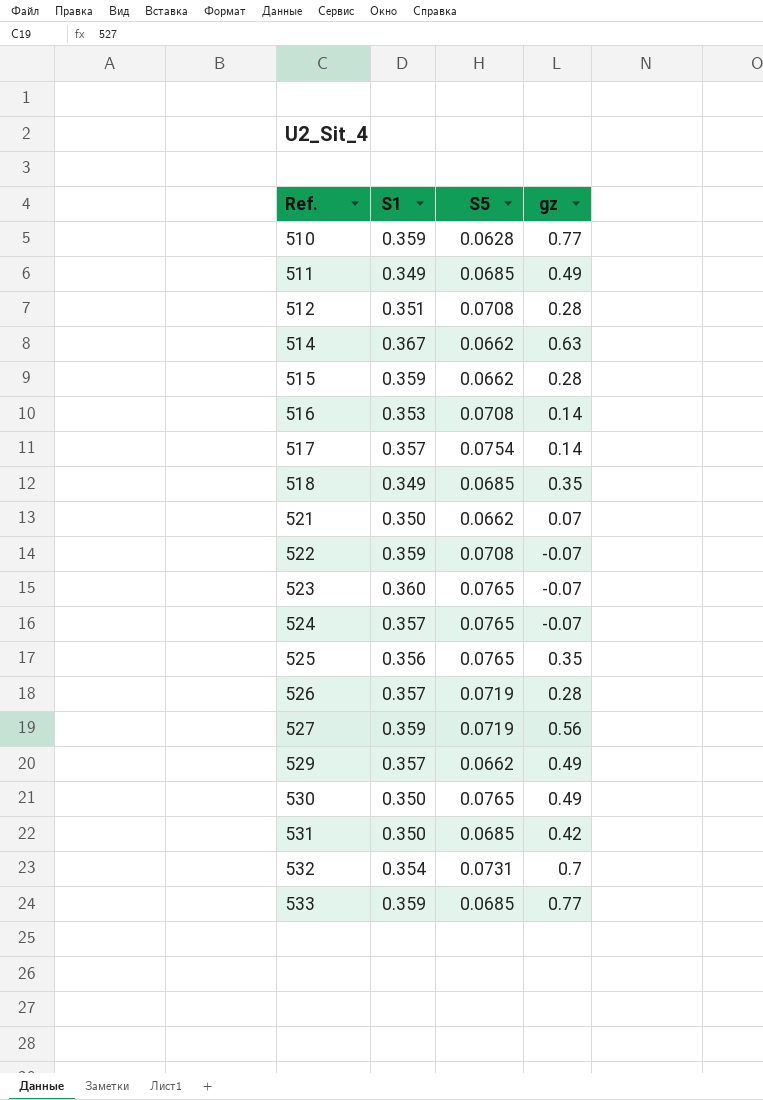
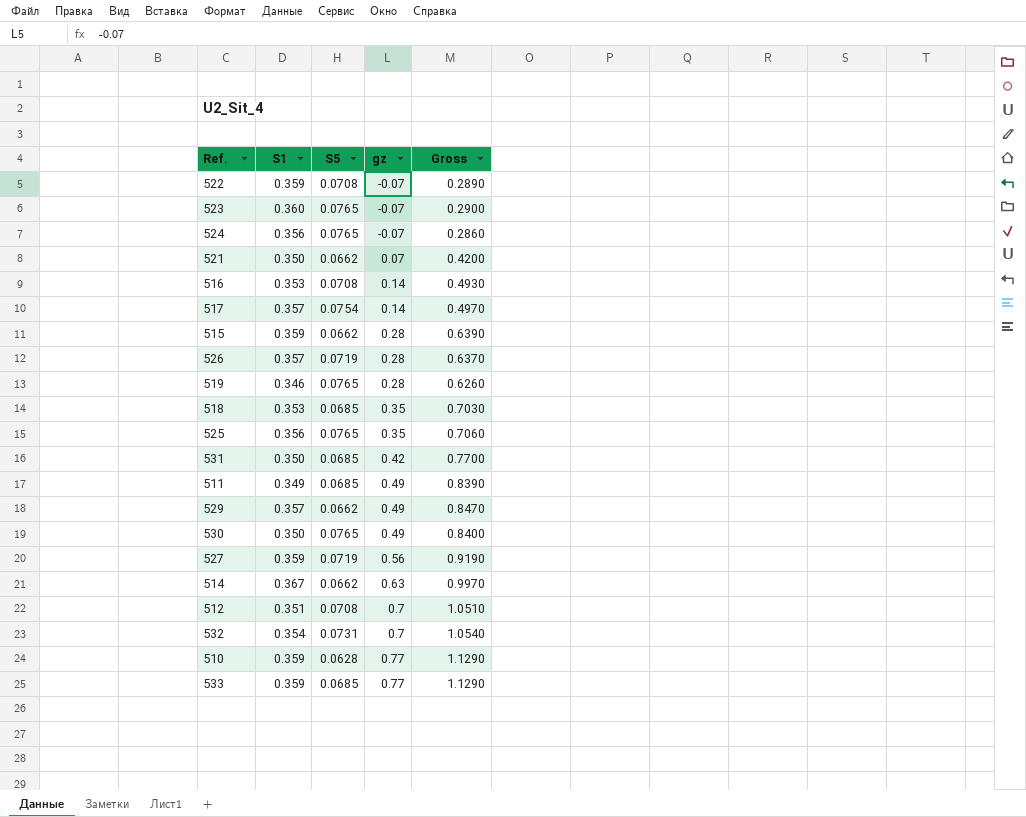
row order: Ref. ascending -> gz ascending
column Gross | formula: none -> [S1] + [gz]
524 | S1: 0.357 -> 0.356
row 519: none -> 0.346 | 0.0765 | 0.28 | 0.6260
518 | S1: 0.349 -> 0.353
512 | gz: 0.28 -> 0.7

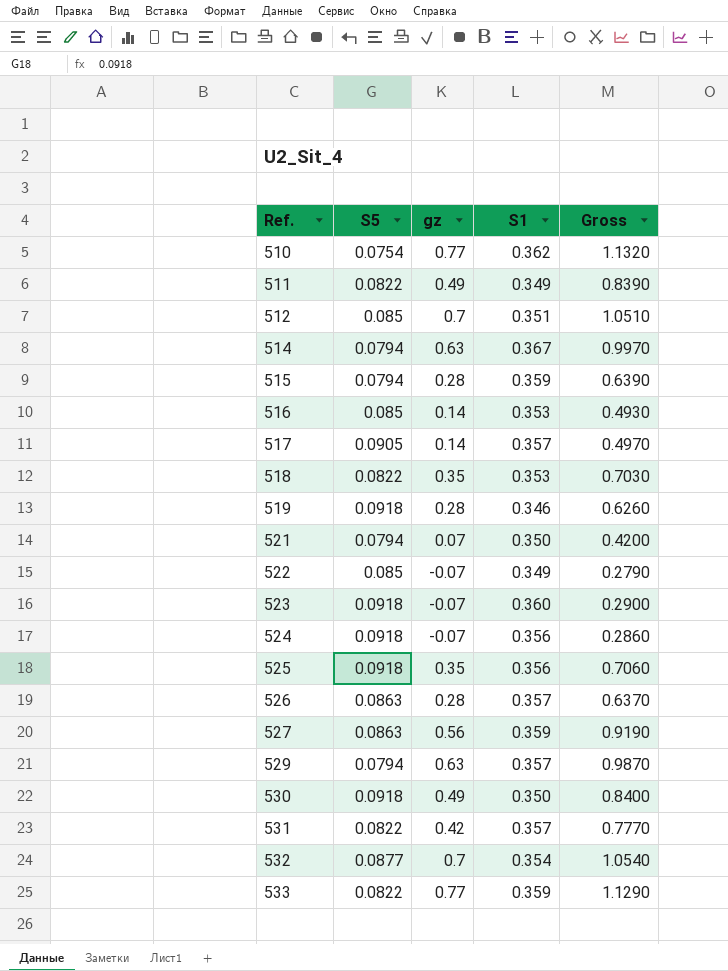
row order: gz ascending -> Ref. ascending
column S1 | position: 2 -> 4
510 | S5: 0.0628 -> 0.0754
510 | S1: 0.359 -> 0.362
510 | Gross: 1.1290 -> 1.1320
511 | S5: 0.0685 -> 0.0822
512 | S5: 0.0708 -> 0.085
514 | S5: 0.0662 -> 0.0794
515 | S5: 0.0662 -> 0.0794
516 | S5: 0.0708 -> 0.085
517 | S5: 0.0754 -> 0.0905
518 | S5: 0.0685 -> 0.0822
519 | S5: 0.0765 -> 0.0918
521 | S5: 0.0662 -> 0.0794
522 | S5: 0.0708 -> 0.085
522 | S1: 0.359 -> 0.349
522 | Gross: 0.2890 -> 0.2790
523 | S5: 0.0765 -> 0.0918
524 | S5: 0.0765 -> 0.0918
525 | S5: 0.0765 -> 0.0918
526 | S5: 0.0719 -> 0.0863
527 | S5: 0.0719 -> 0.0863
529 | S5: 0.0662 -> 0.0794
529 | gz: 0.49 -> 0.63
529 | Gross: 0.8470 -> 0.9870
530 | S5: 0.0765 -> 0.0918
531 | S5: 0.0685 -> 0.0822
531 | S1: 0.350 -> 0.357
531 | Gross: 0.7700 -> 0.7770
532 | S5: 0.0731 -> 0.0877
533 | S5: 0.0685 -> 0.0822

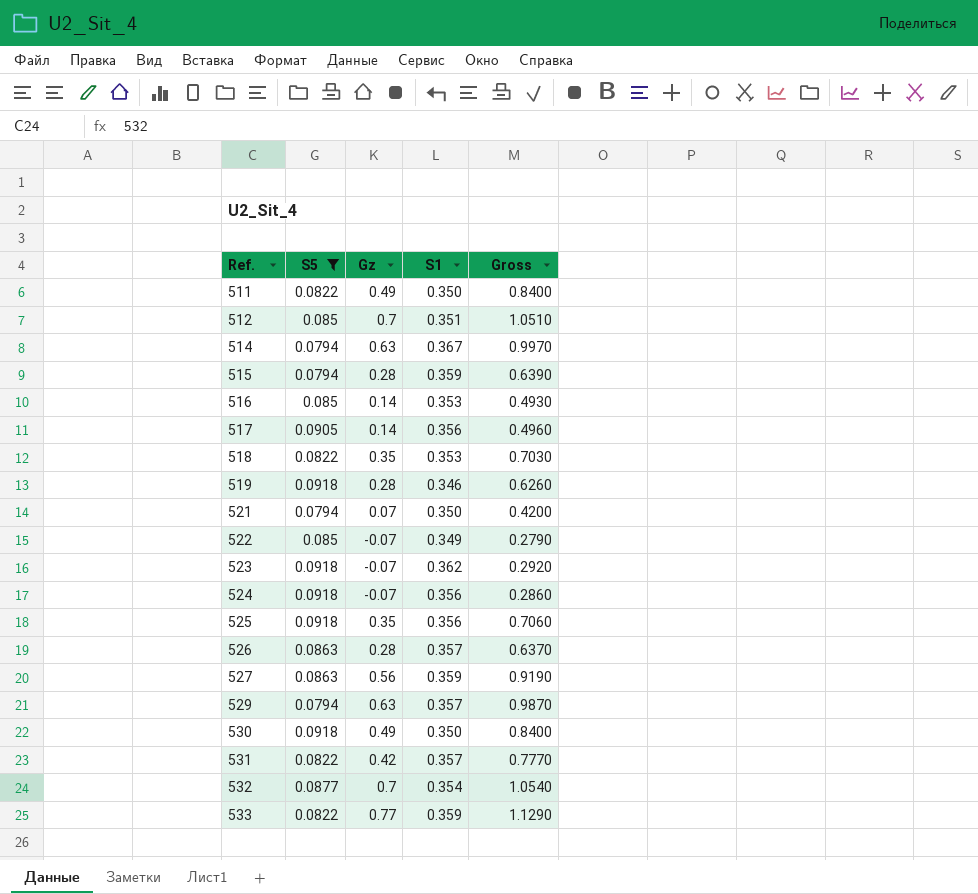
filter: none -> S5 != 0.0754
column name: gz -> Gz
511 | S1: 0.349 -> 0.350
511 | Gross: 0.8390 -> 0.8400
517 | S1: 0.357 -> 0.356
517 | Gross: 0.4970 -> 0.4960
523 | S1: 0.360 -> 0.362
523 | Gross: 0.2900 -> 0.2920

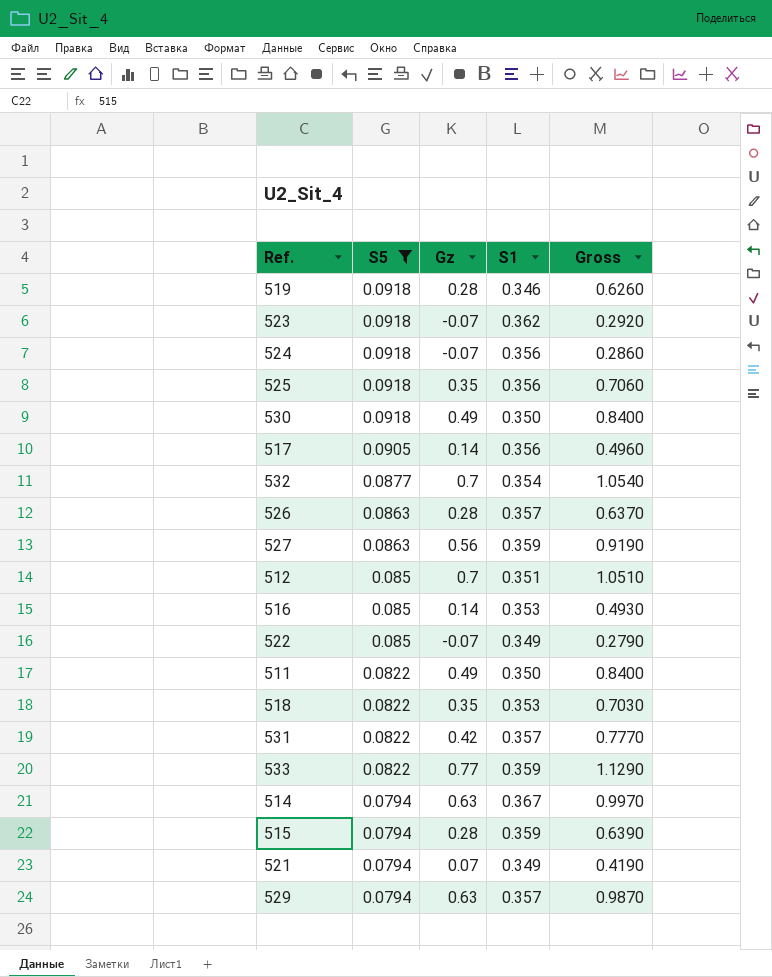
row order: Ref. ascending -> S5 descending
521 | S1: 0.350 -> 0.349
521 | Gross: 0.4200 -> 0.4190

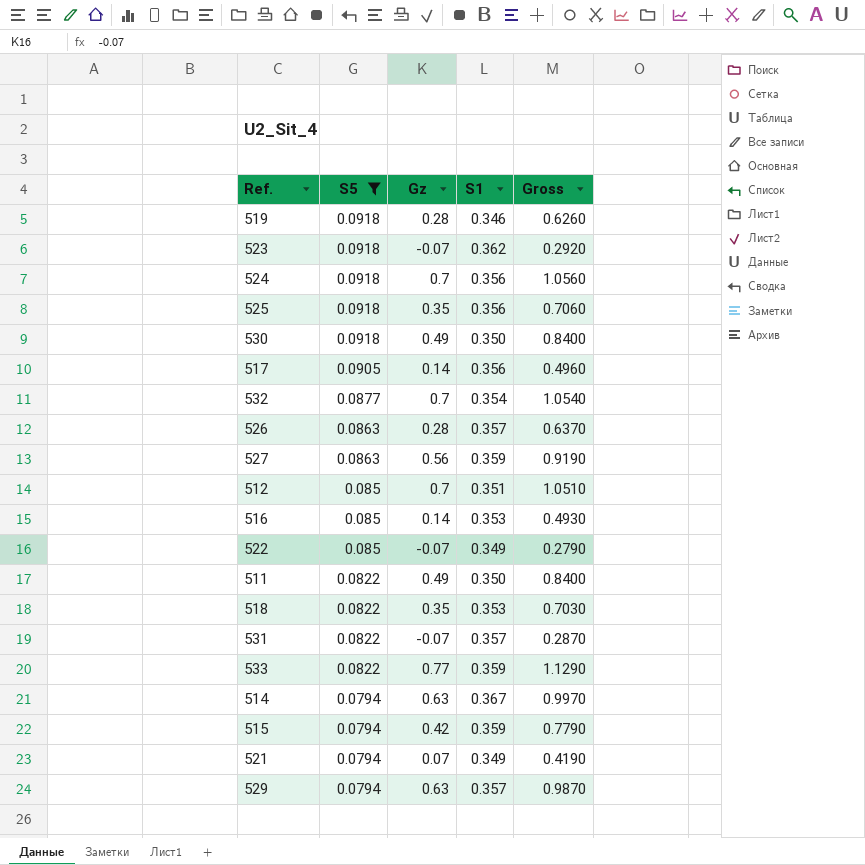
524 | Gz: -0.07 -> 0.7
524 | Gross: 0.2860 -> 1.0560
531 | Gz: 0.42 -> -0.07
531 | Gross: 0.7770 -> 0.2870
515 | Gz: 0.28 -> 0.42
515 | Gross: 0.6390 -> 0.7790

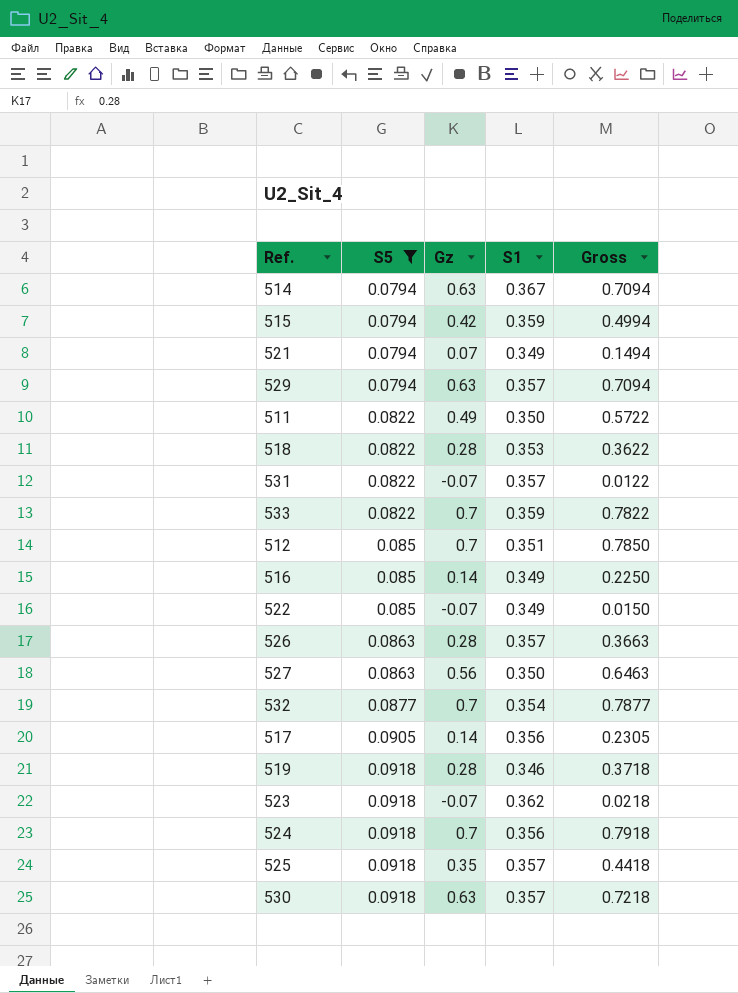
row order: S5 descending -> S5 ascending
column Gross | formula: [Gz] + [S1] -> [S5] + [Gz]
518 | Gz: 0.35 -> 0.28
533 | Gz: 0.77 -> 0.7
516 | S1: 0.353 -> 0.349
527 | S1: 0.359 -> 0.350
525 | S1: 0.356 -> 0.357
530 | Gz: 0.49 -> 0.63
530 | S1: 0.350 -> 0.357

